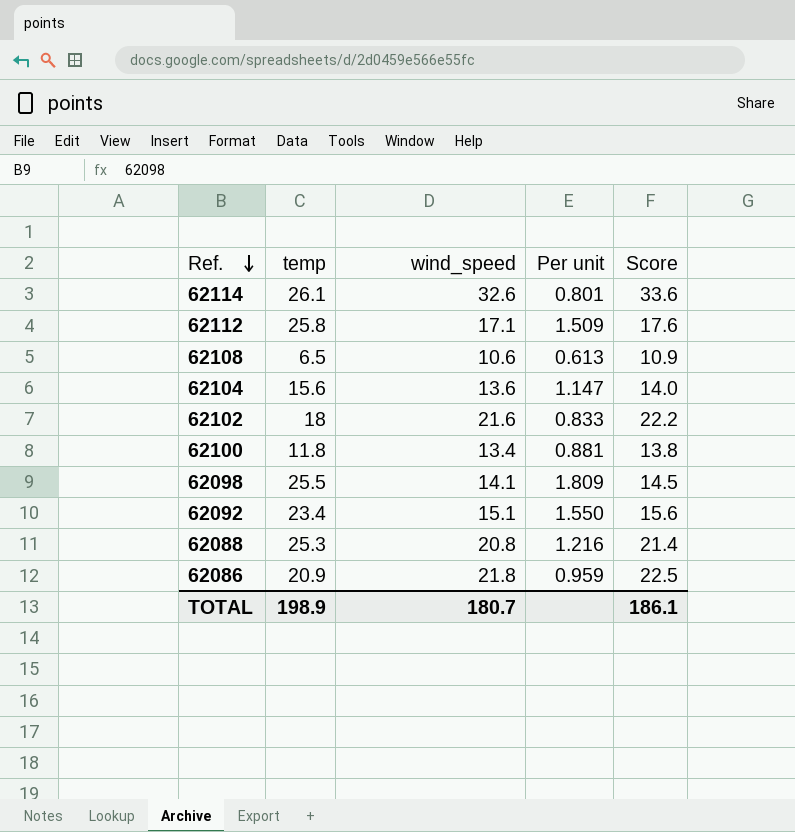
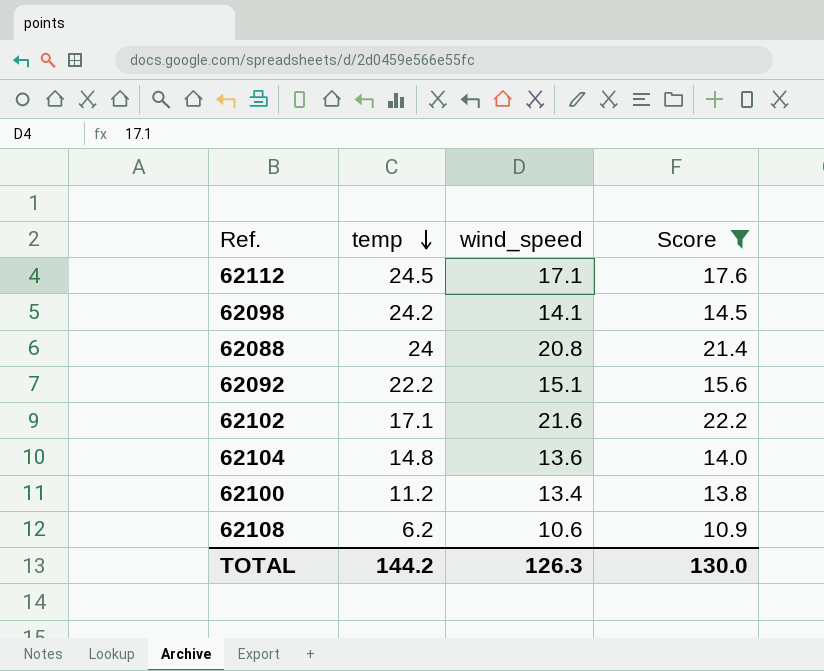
filter: none -> Score <= 22.2
row order: Ref. descending -> temp descending
column Per unit | formula: [temp] / [wind_speed] -> none
62112 | temp: 25.8 -> 24.5
62098 | temp: 25.5 -> 24.2
62088 | temp: 25.3 -> 24
62092 | temp: 23.4 -> 22.2
62102 | temp: 18 -> 17.1
62104 | temp: 15.6 -> 14.8
62100 | temp: 11.8 -> 11.2
62108 | temp: 6.5 -> 6.2
TOTAL | temp: 198.9 -> 144.2
TOTAL | wind_speed: 180.7 -> 126.3
TOTAL | Score: 186.1 -> 130.0

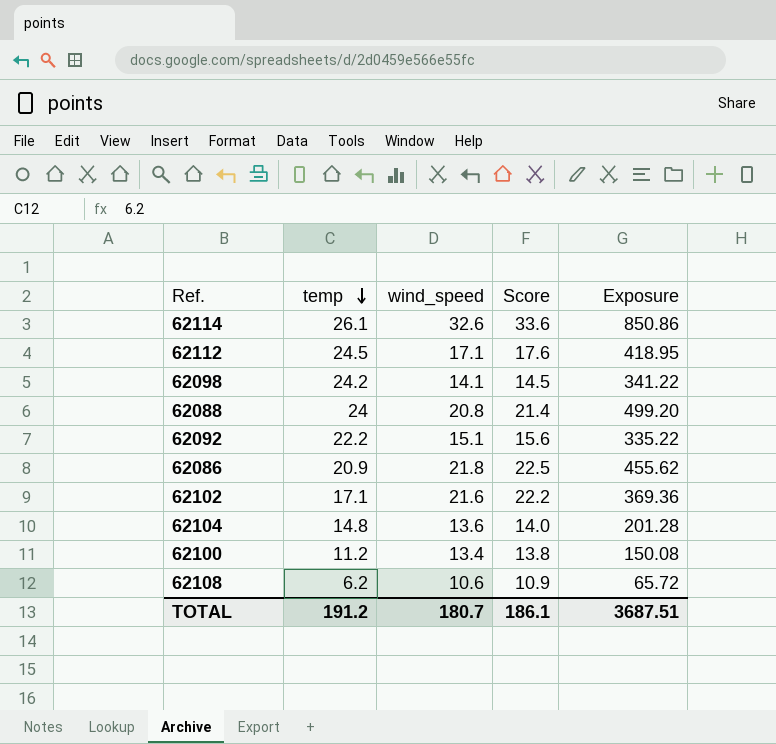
filter: Score <= 22.2 -> none
column Exposure | formula: none -> [temp] * [wind_speed]
TOTAL | temp: 144.2 -> 191.2
TOTAL | wind_speed: 126.3 -> 180.7
TOTAL | Score: 130.0 -> 186.1

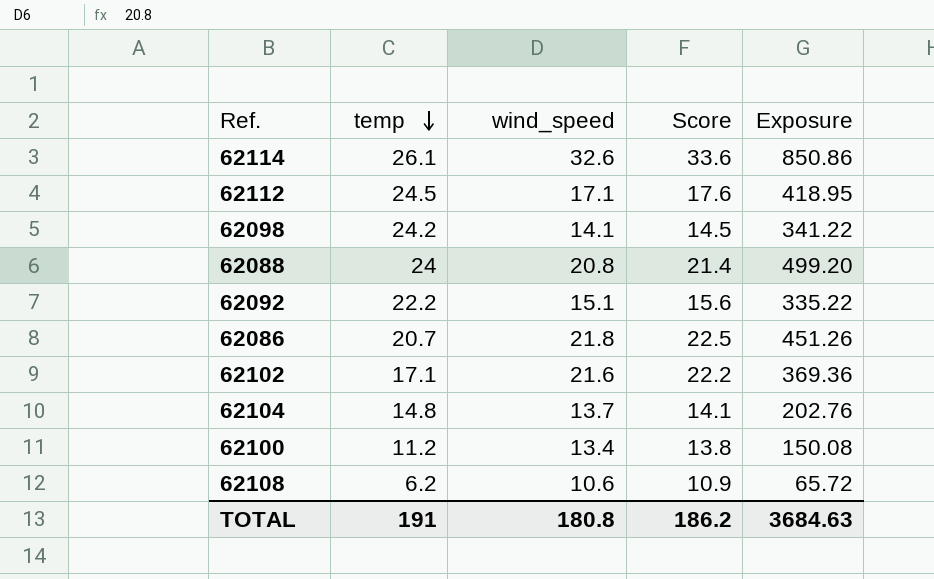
62086 | temp: 20.9 -> 20.7
62086 | Exposure: 455.62 -> 451.26
62104 | wind_speed: 13.6 -> 13.7
62104 | Score: 14.0 -> 14.1
62104 | Exposure: 201.28 -> 202.76
TOTAL | temp: 191.2 -> 191
TOTAL | wind_speed: 180.7 -> 180.8
TOTAL | Score: 186.1 -> 186.2
TOTAL | Exposure: 3687.51 -> 3684.63

